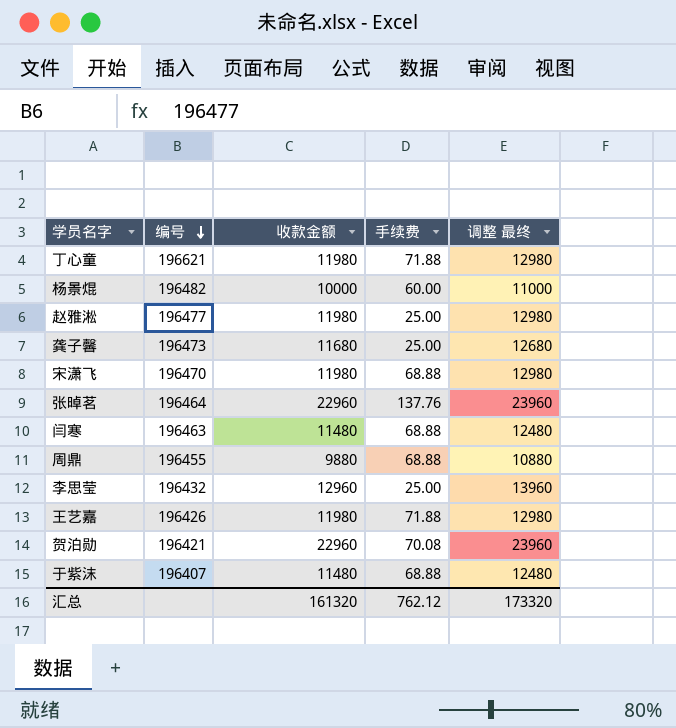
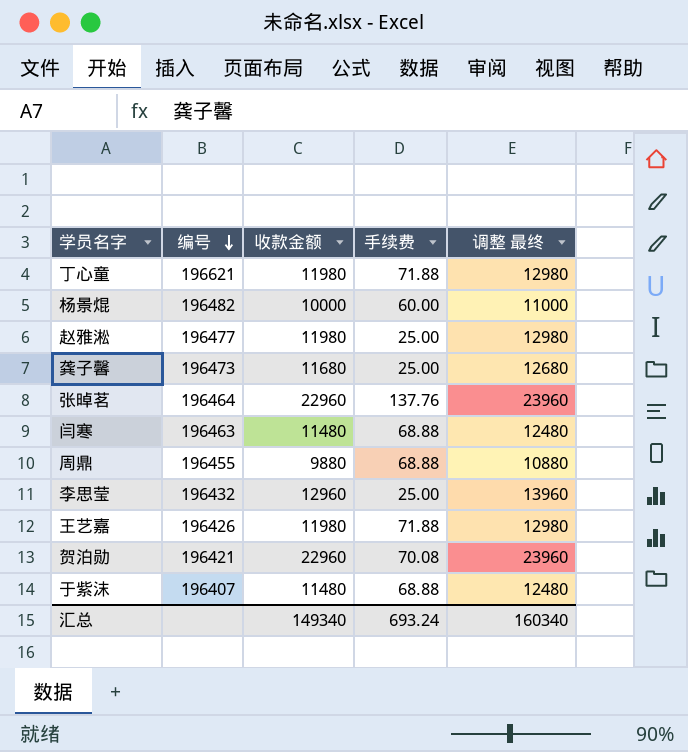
row 宋潇飞: 196470 | 11980 | 68.88 | 12980 -> none
汇总 | 收款金额: 161320 -> 149340
汇总 | 手续费: 762.12 -> 693.24
汇总 | 调整 最终: 173320 -> 160340

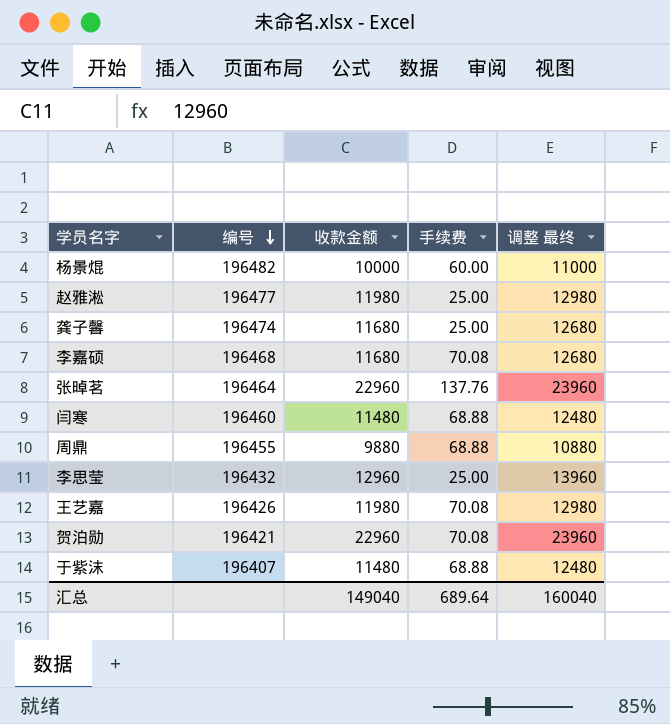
row 丁心童: 196621 | 11980 | 71.88 | 12980 -> none
龚子馨 | 编号: 196473 -> 196474
row 李嘉硕: none -> 196468 | 11680 | 70.08 | 12680
闫寒 | 编号: 196463 -> 196460
王艺嘉 | 手续费: 71.88 -> 70.08
汇总 | 收款金额: 149340 -> 149040
汇总 | 手续费: 693.24 -> 689.64
汇总 | 调整 最终: 160340 -> 160040

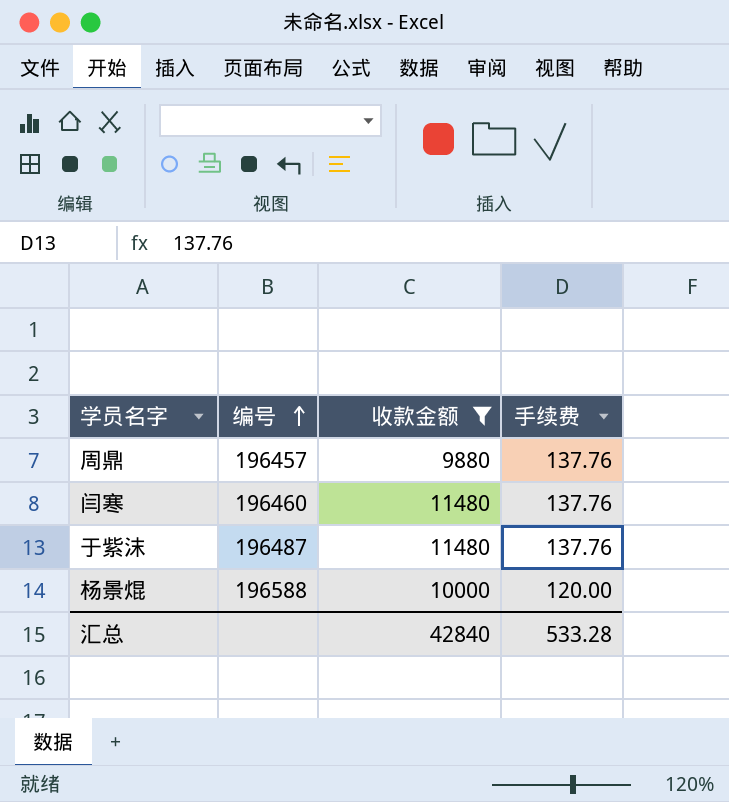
filter: none -> 收款金额 <= 11480
row order: 编号 descending -> 编号 ascending
column 调整 最终 | formula: [收款金额] + 1000 -> none
周鼎 | 编号: 196455 -> 196457
周鼎 | 手续费: 68.88 -> 137.76
闫寒 | 手续费: 68.88 -> 137.76
于紫沫 | 编号: 196407 -> 196487
于紫沫 | 手续费: 68.88 -> 137.76
杨景焜 | 编号: 196482 -> 196588
杨景焜 | 手续费: 60.00 -> 120.00
汇总 | 收款金额: 149040 -> 42840
汇总 | 手续费: 689.64 -> 533.28

